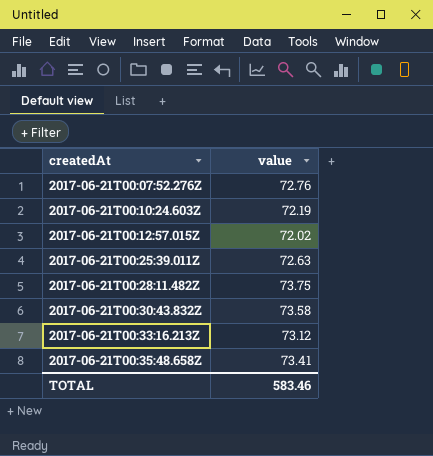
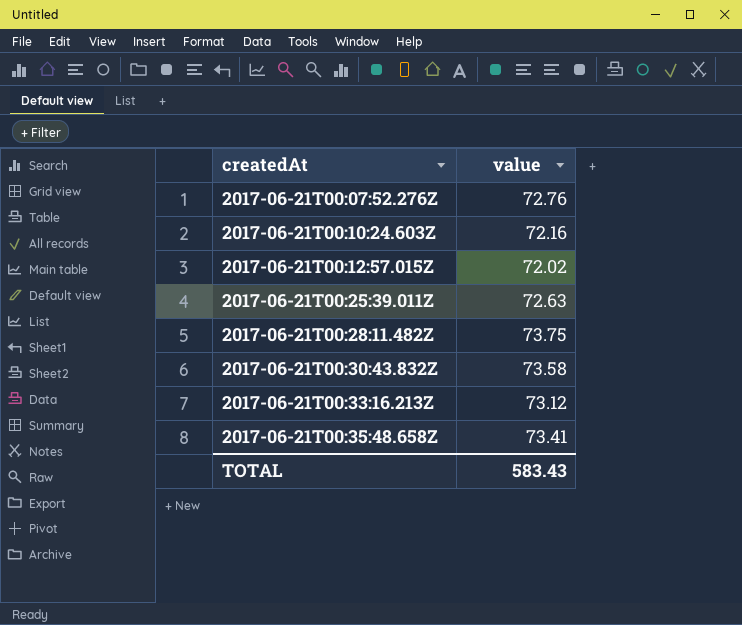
2017-06-21T00:10:24.603Z | value: 72.19 -> 72.16
TOTAL | value: 583.46 -> 583.43

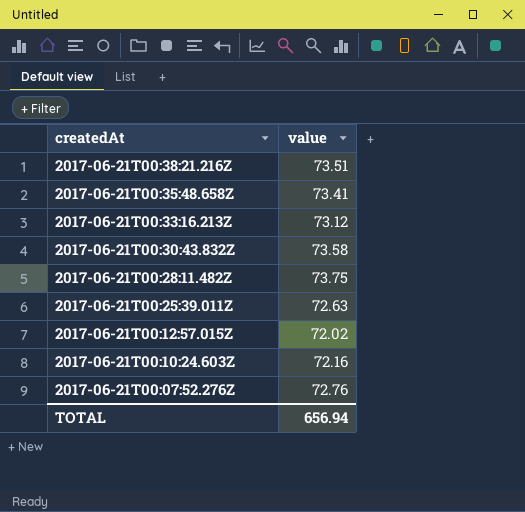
row order: createdAt ascending -> createdAt descending
row 2017-06-21T00:38:21.216Z: none -> 73.51
TOTAL | value: 583.43 -> 656.94

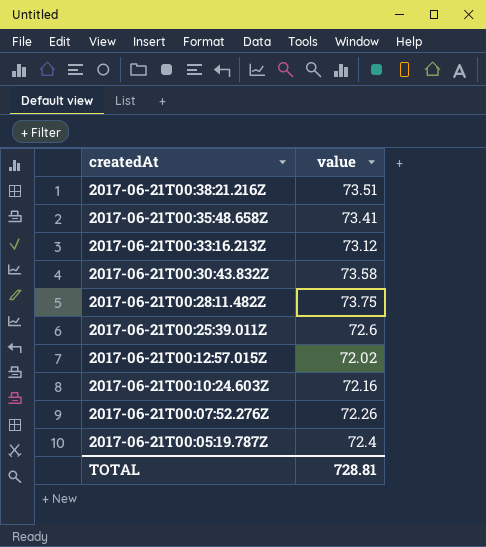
2017-06-21T00:25:39.011Z | value: 72.63 -> 72.6
2017-06-21T00:07:52.276Z | value: 72.76 -> 72.26
row 2017-06-21T00:05:19.787Z: none -> 72.4
TOTAL | value: 656.94 -> 728.81

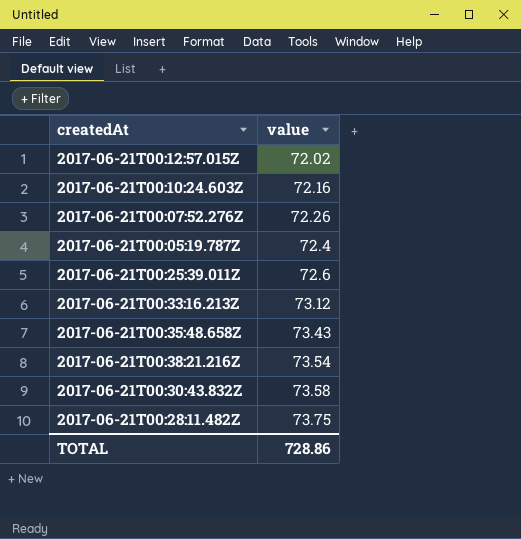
row order: createdAt descending -> value ascending
2017-06-21T00:35:48.658Z | value: 73.41 -> 73.43
2017-06-21T00:38:21.216Z | value: 73.51 -> 73.54
TOTAL | value: 728.81 -> 728.86

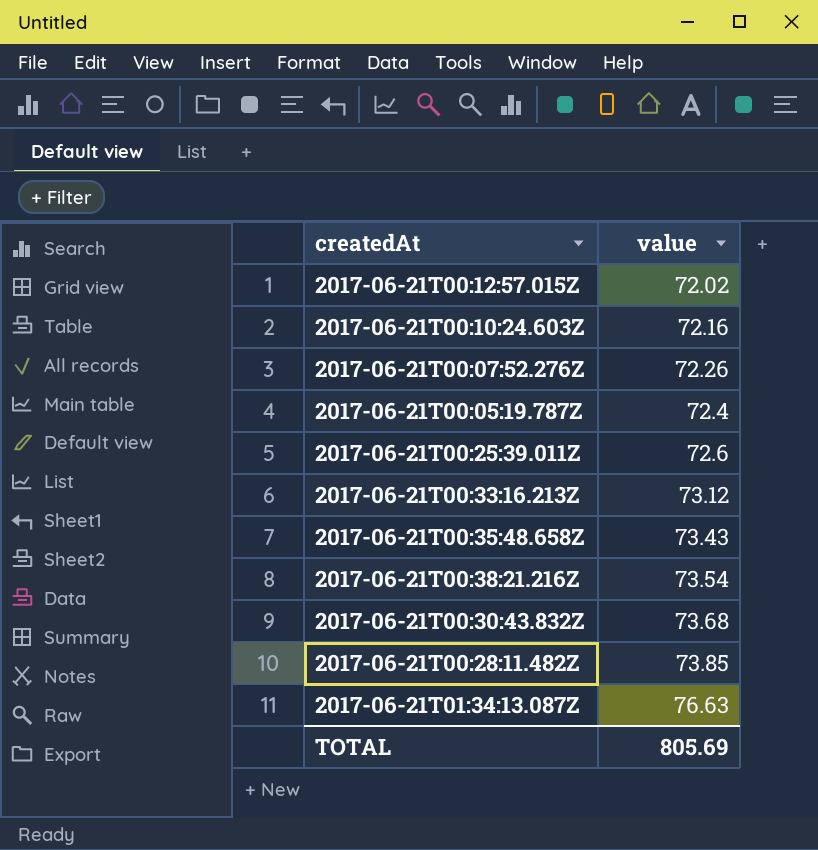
2017-06-21T00:30:43.832Z | value: 73.58 -> 73.68
2017-06-21T00:28:11.482Z | value: 73.75 -> 73.85
row 2017-06-21T01:34:13.087Z: none -> 76.63
TOTAL | value: 728.86 -> 805.69

